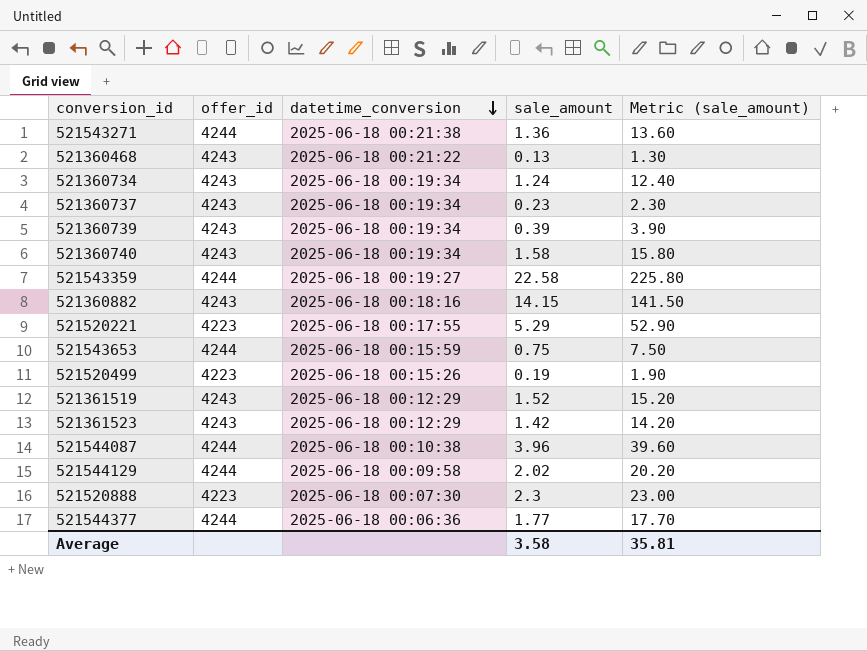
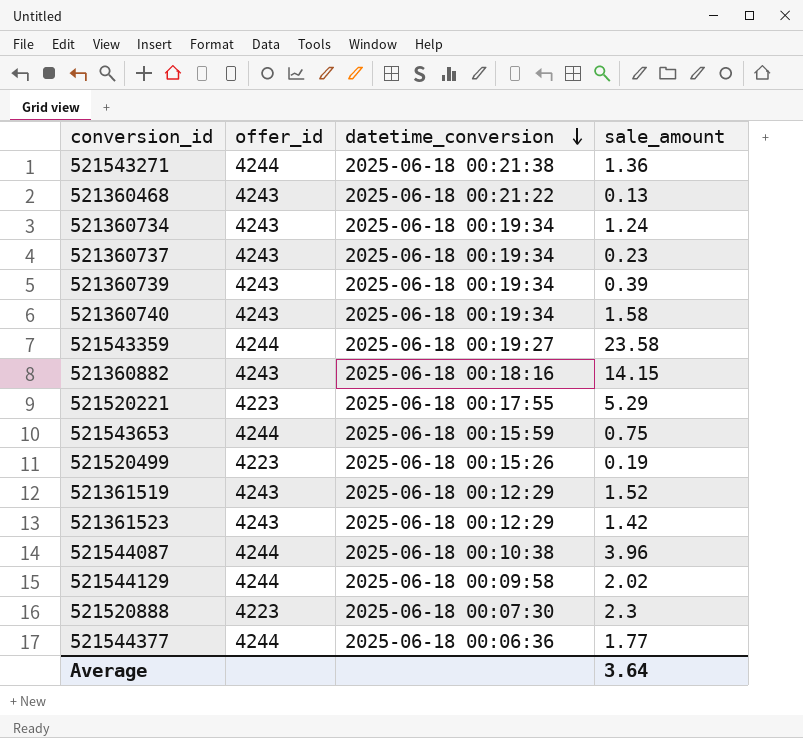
column Metric (sale_amount) | formula: [sale_amount] * 10 -> none
521543359 | sale_amount: 22.58 -> 23.58
Average | sale_amount: 3.58 -> 3.64

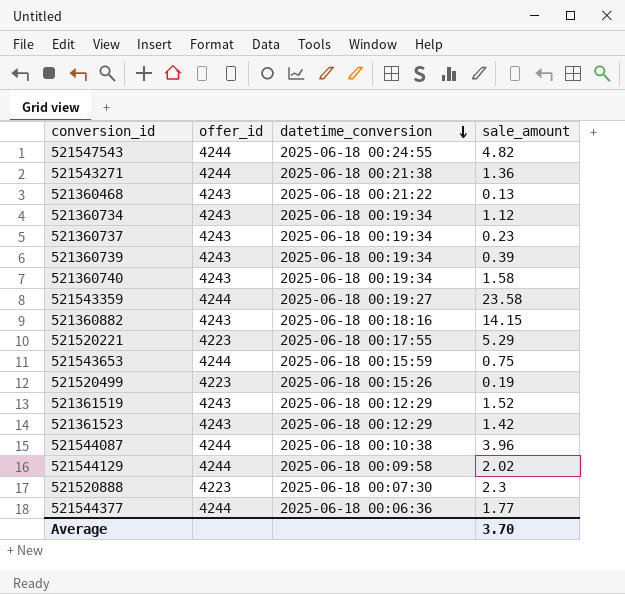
row 521547543: none -> 4244 | 2025-06-18 00:24:55 | 4.82
521360734 | sale_amount: 1.24 -> 1.12
Average | sale_amount: 3.64 -> 3.70

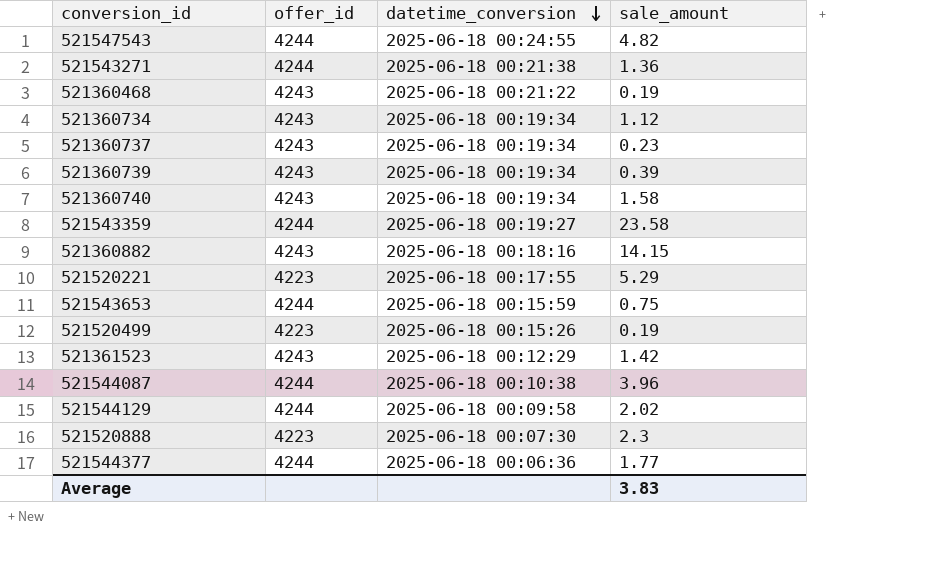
row 521361519: 4243 | 2025-06-18 00:12:29 | 1.52 -> none
521360468 | sale_amount: 0.13 -> 0.19
Average | sale_amount: 3.70 -> 3.83

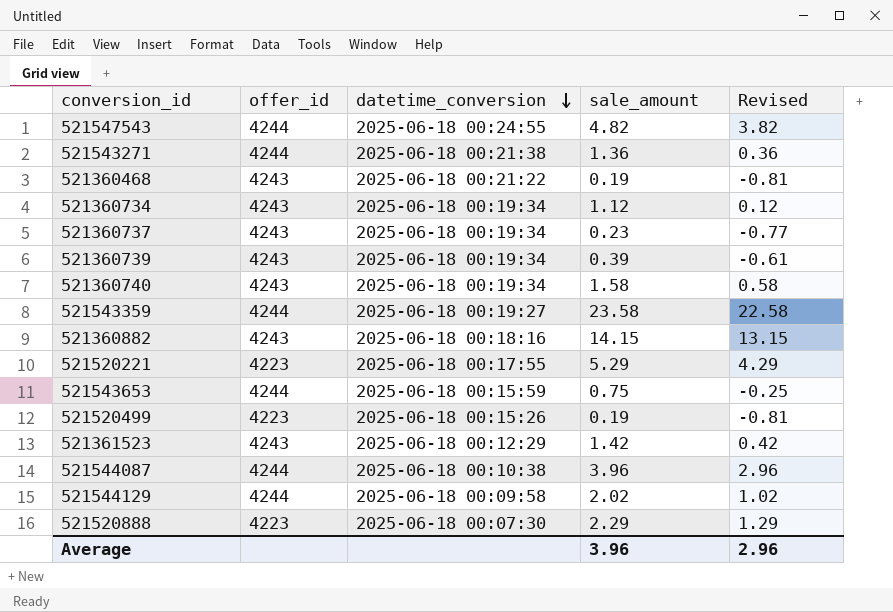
column Revised | formula: none -> [sale_amount] - 1
row 521544377: 4244 | 2025-06-18 00:06:36 | 1.77 -> none
521520888 | sale_amount: 2.3 -> 2.29
Average | sale_amount: 3.83 -> 3.96

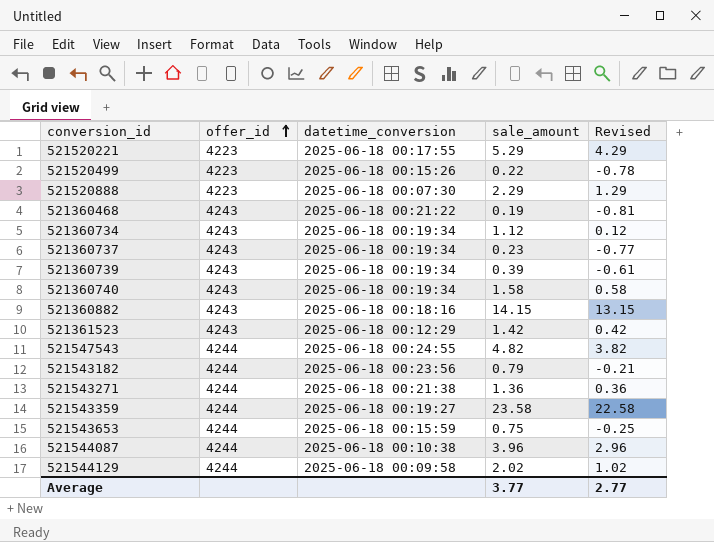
row order: datetime_conversion descending -> offer_id ascending
521520499 | sale_amount: 0.19 -> 0.22
521520499 | Revised: -0.81 -> -0.78
row 521543182: none -> 4244 | 2025-06-18 00:23:56 | 0.79 | -0.21
Average | sale_amount: 3.96 -> 3.77
Average | Revised: 2.96 -> 2.77

